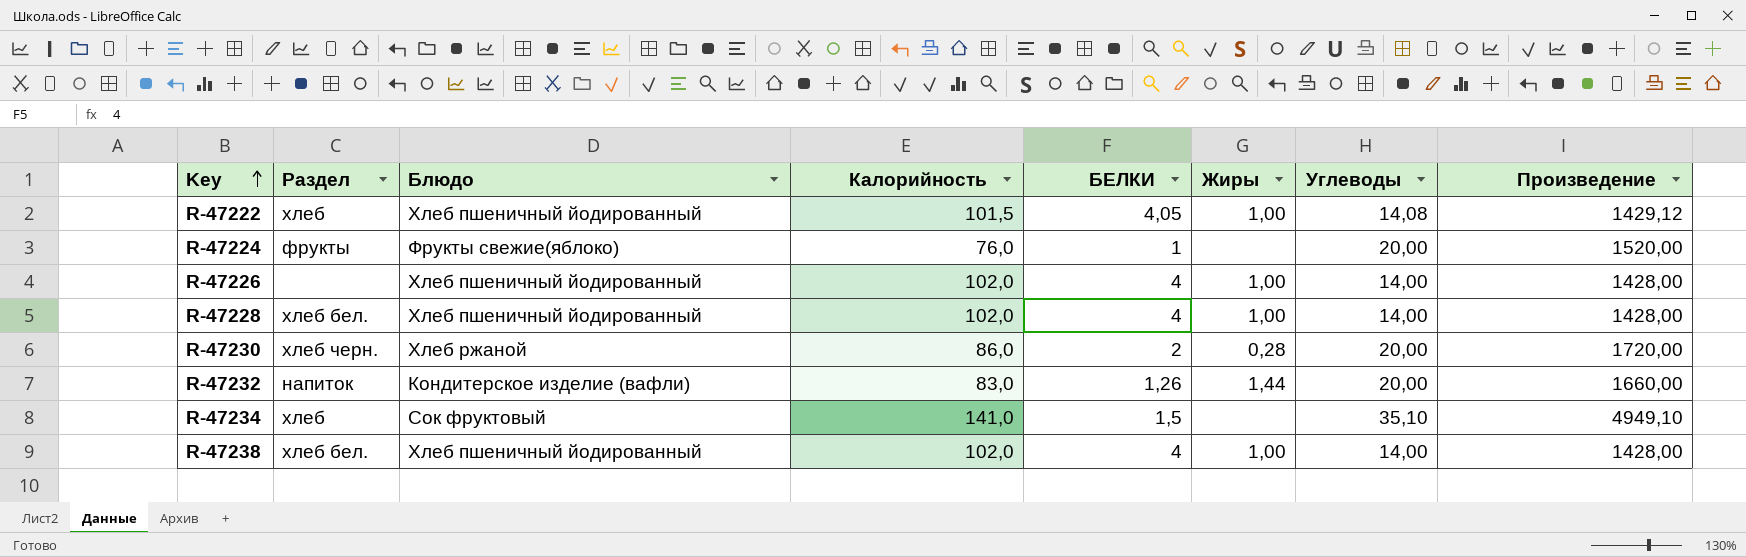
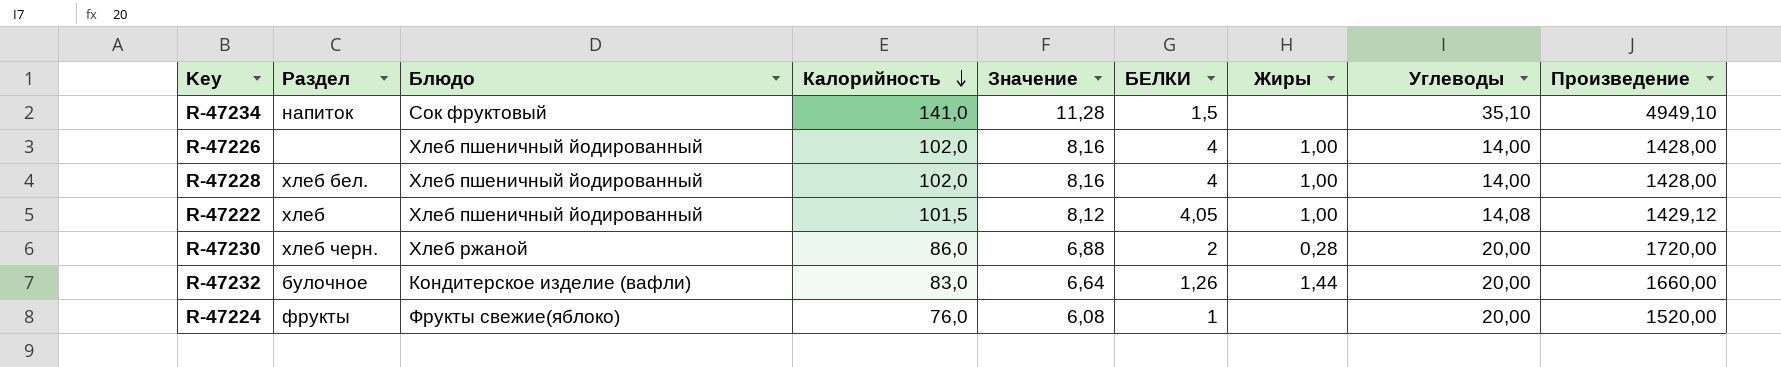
row order: Key ascending -> Калорийность descending
column Значение | formula: none -> [Калорийность] * 0,08
row R-47238: хлеб бел. | Хлеб пшеничный йодированный | 102,0 | 4 | 1,00 | 14,00 | 1428,00 -> none
R-47234 | Раздел: хлеб -> напиток
R-47232 | Раздел: напиток -> булочное

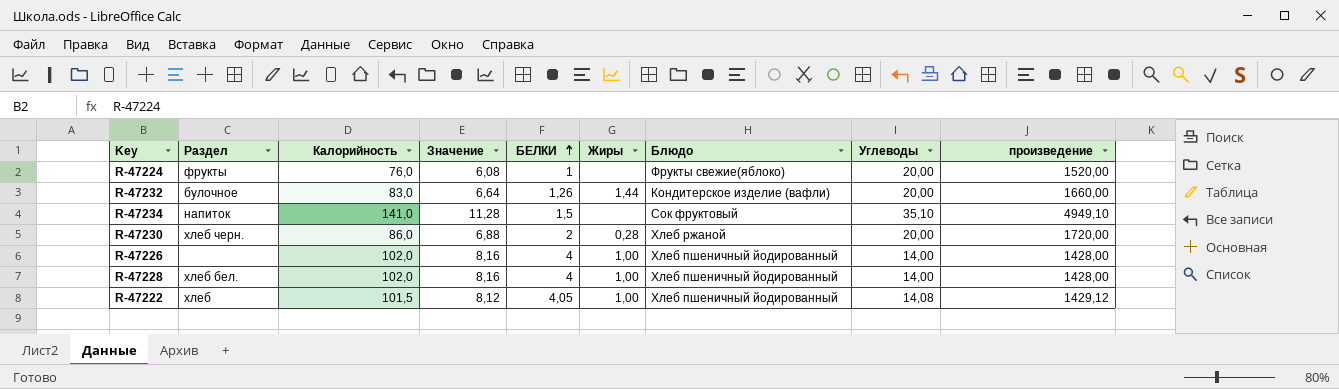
row order: Калорийность descending -> БЕЛКИ ascending
column Блюдо | position: 3 -> 7
column name: Произведение -> произведение

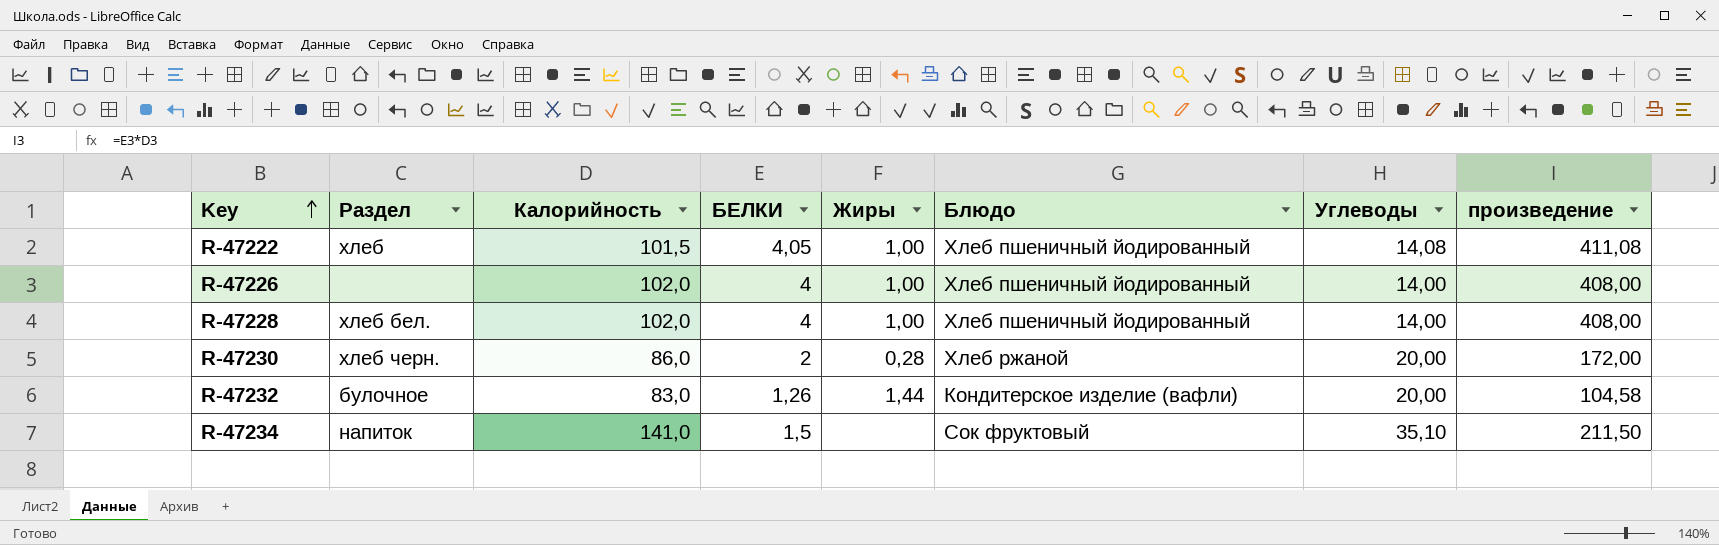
row order: БЕЛКИ ascending -> Key ascending
column Значение | formula: [Калорийность] * 0,08 -> none
column произведение | formula: [Калорийность] * [Углеводы] -> [Калорийность] * [БЕЛКИ]
row R-47224: фрукты | 76,0 | 6,08 | 1 | none | Фрукты свежие(яблоко) | 20,00 | 1520,00 -> none

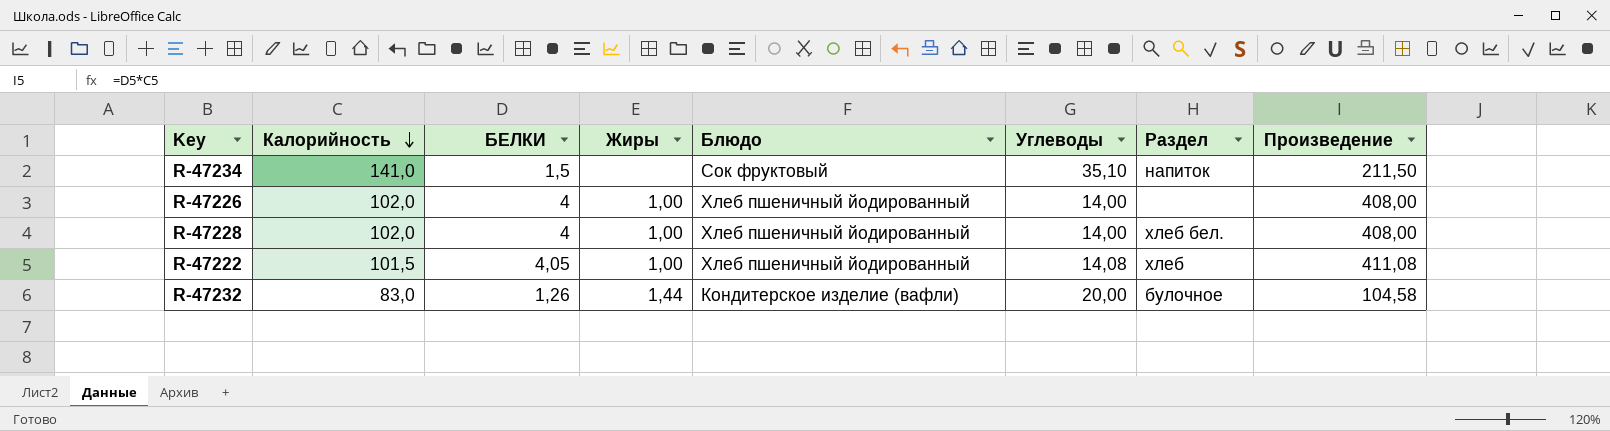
row order: Key ascending -> Калорийность descending
column Раздел | position: 2 -> 7
column name: произведение -> Произведение
row R-47230: хлеб черн. | 86,0 | 2 | 0,28 | Хлеб ржаной | 20,00 | 172,00 -> none

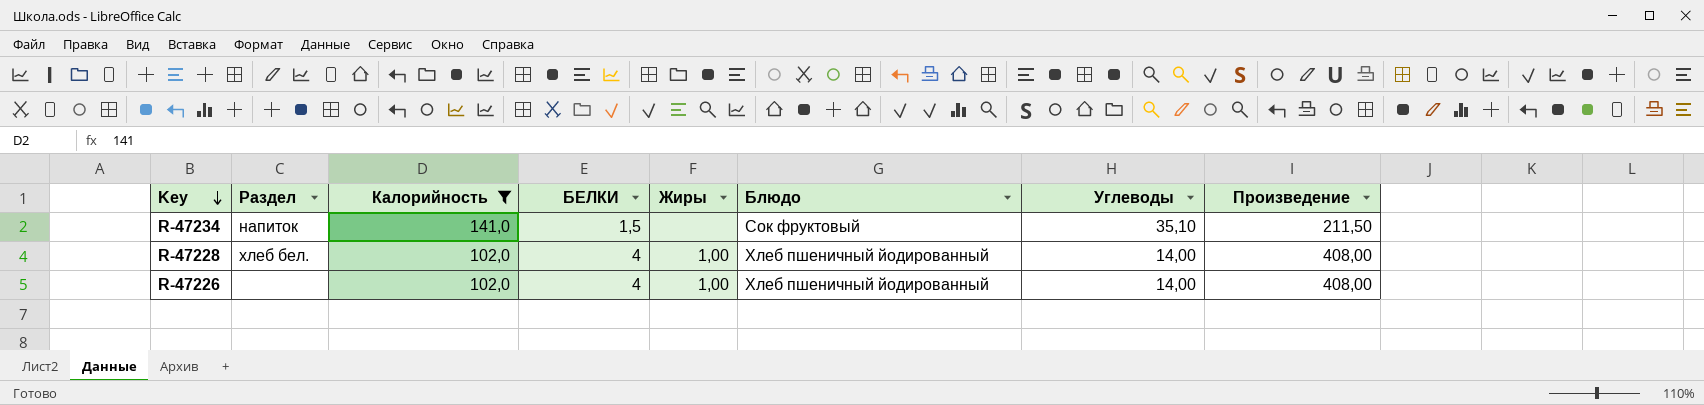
filter: none -> Калорийность >= 102,0
row order: Калорийность descending -> Key descending
column Раздел | position: 7 -> 2

